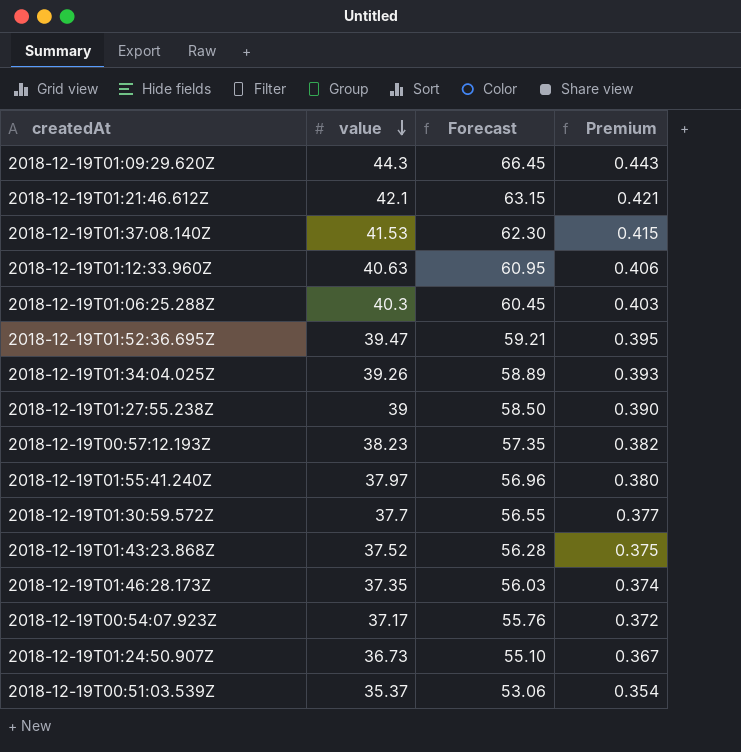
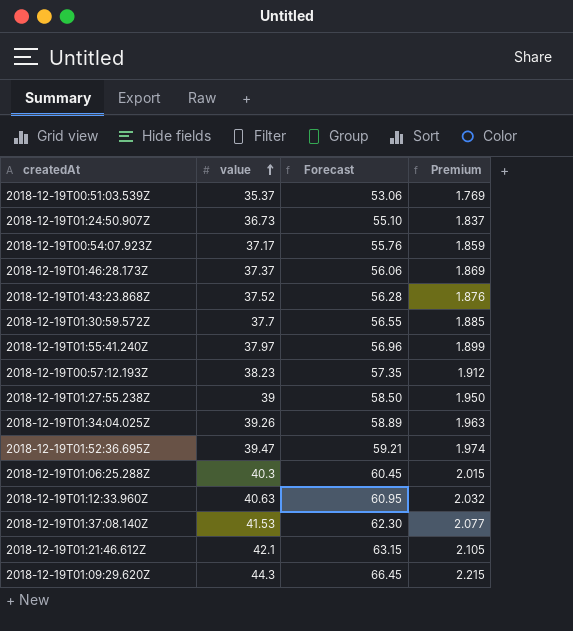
row order: value descending -> value ascending
column Premium | formula: [value] * 0.01 -> [value] * 0.05
2018-12-19T01:46:28.173Z | value: 37.35 -> 37.37
2018-12-19T01:46:28.173Z | Forecast: 56.03 -> 56.06

